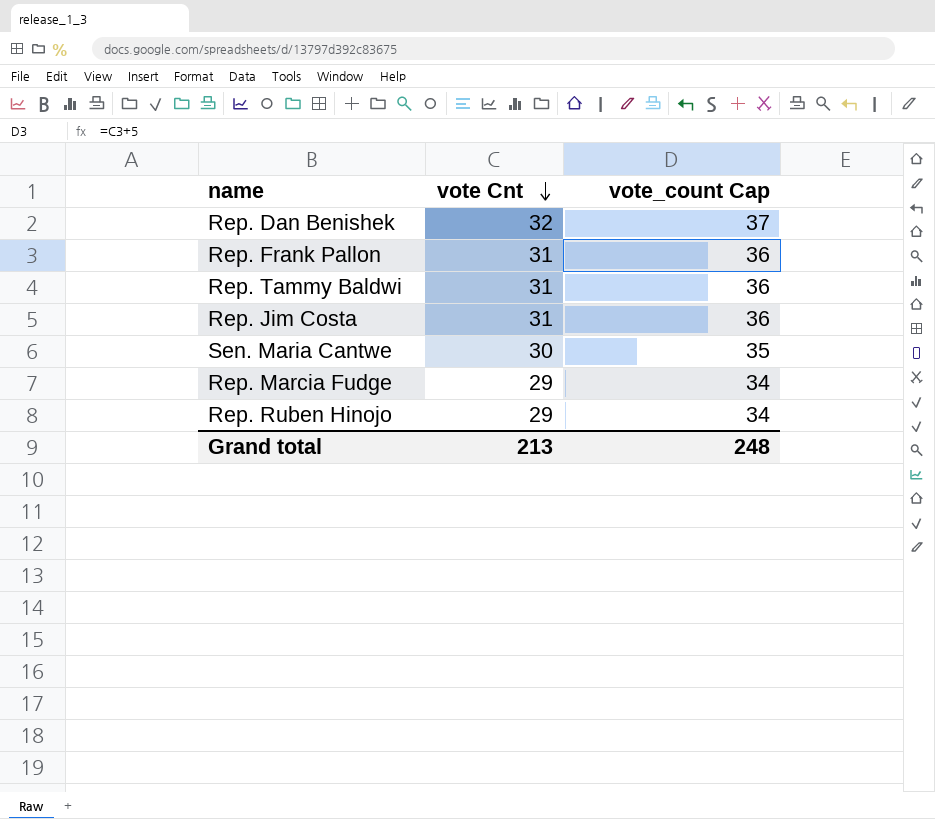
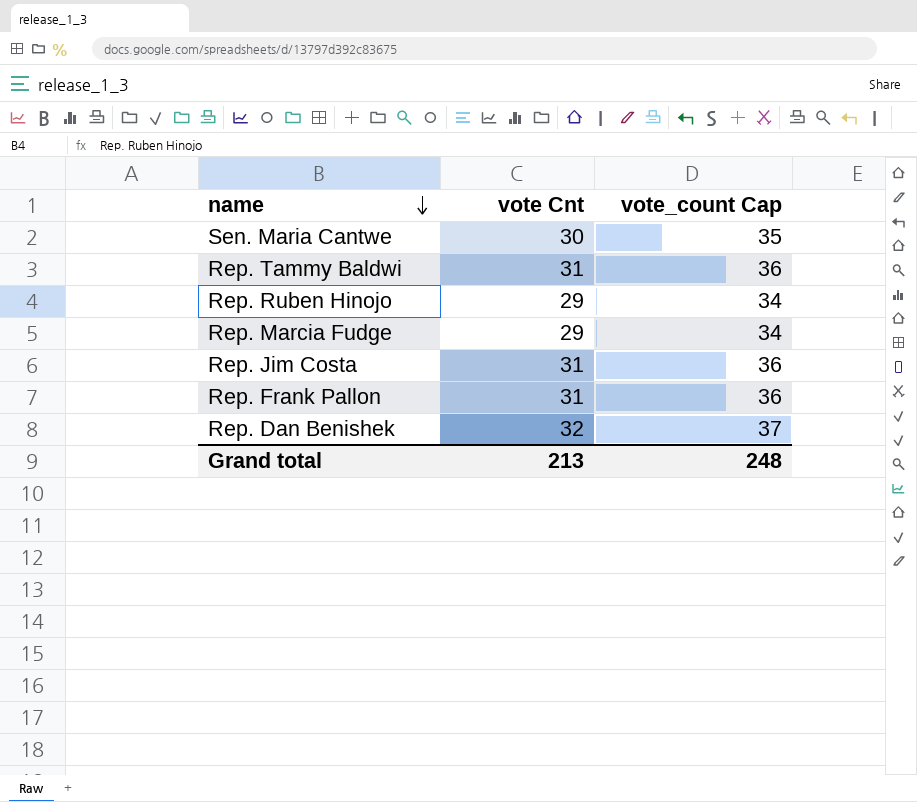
row order: vote Cnt descending -> name descending

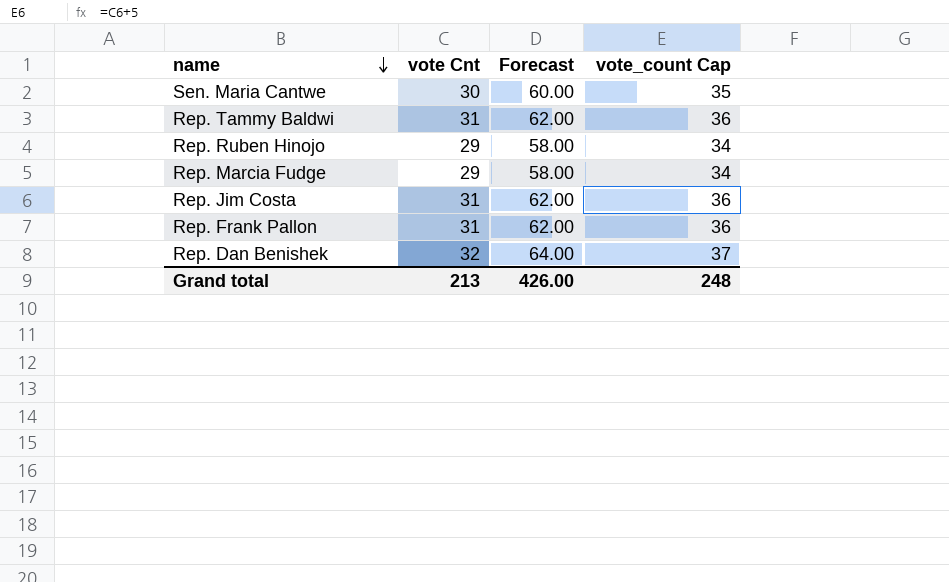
column Forecast | formula: none -> [vote Cnt] * 2

